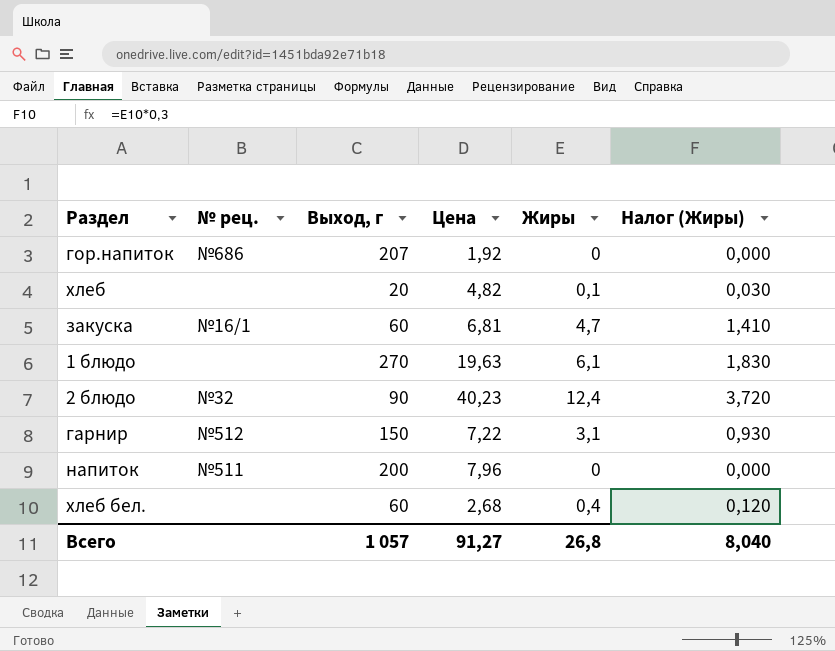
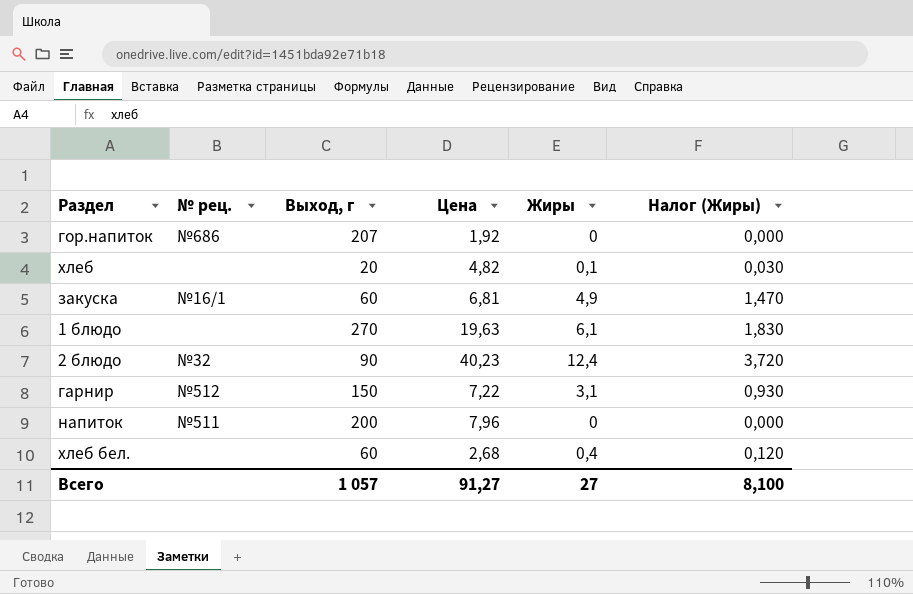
закуска | Жиры: 4,7 -> 4,9
закуска | Налог (Жиры): 1,410 -> 1,470
Всего | Жиры: 26,8 -> 27
Всего | Налог (Жиры): 8,040 -> 8,100

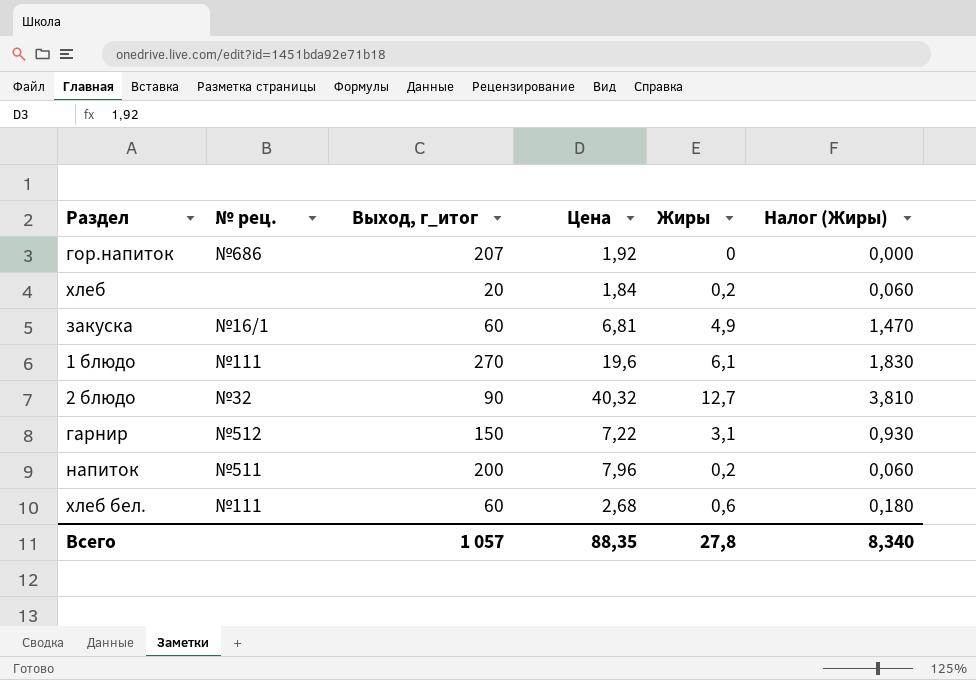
column name: Выход, г -> Выход, г_итог
хлеб | Цена: 4,82 -> 1,84
хлеб | Жиры: 0,1 -> 0,2
хлеб | Налог (Жиры): 0,030 -> 0,060
1 блюдо | № рец.: none -> №111
1 блюдо | Цена: 19,63 -> 19,6
2 блюдо | Цена: 40,23 -> 40,32
2 блюдо | Жиры: 12,4 -> 12,7
2 блюдо | Налог (Жиры): 3,720 -> 3,810
напиток | Жиры: 0 -> 0,2
напиток | Налог (Жиры): 0,000 -> 0,060
хлеб бел. | № рец.: none -> №111
хлеб бел. | Жиры: 0,4 -> 0,6
хлеб бел. | Налог (Жиры): 0,120 -> 0,180
Всего | Цена: 91,27 -> 88,35
Всего | Жиры: 27 -> 27,8
Всего | Налог (Жиры): 8,100 -> 8,340

